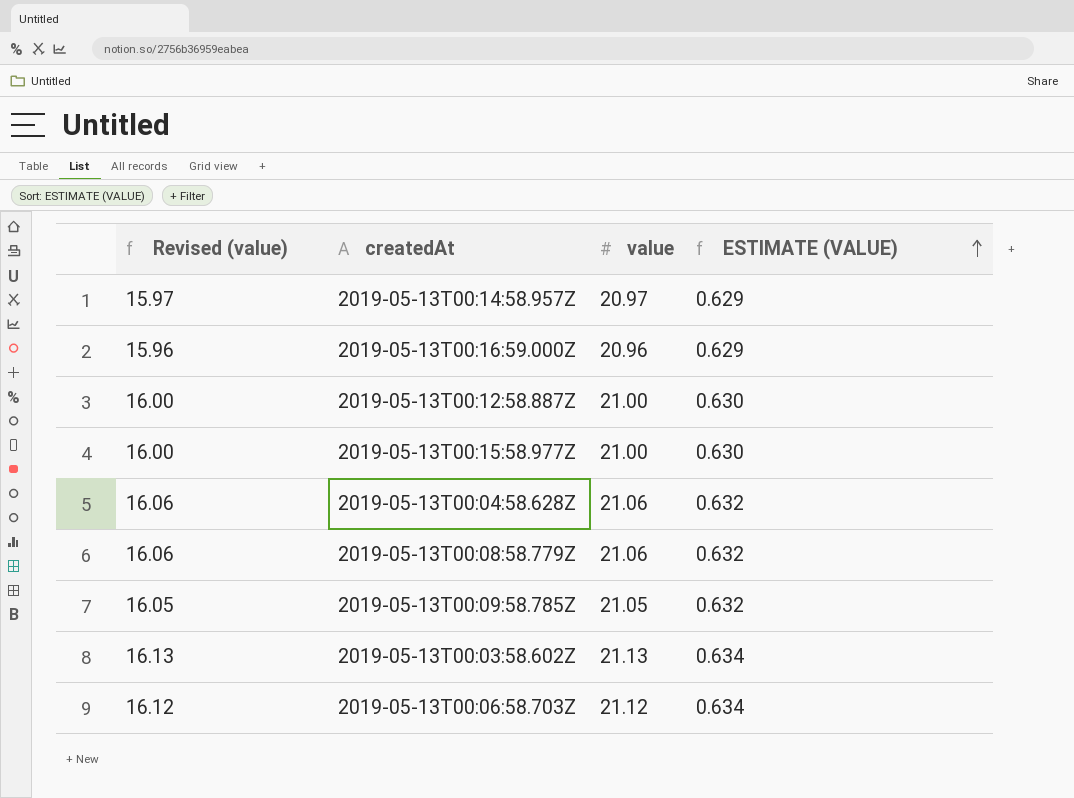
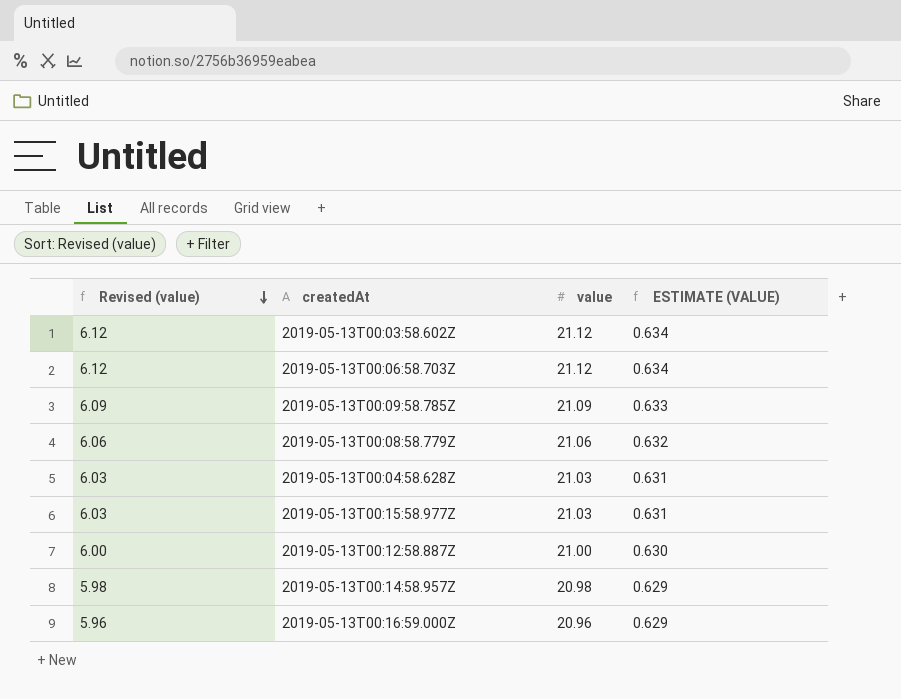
row order: ESTIMATE (VALUE) ascending -> Revised (value) descending
column Revised (value) | formula: [value] - 5 -> [value] - 15
2019-05-13T00:03:58.602Z | value: 21.13 -> 21.12
2019-05-13T00:09:58.785Z | value: 21.05 -> 21.09
2019-05-13T00:09:58.785Z | ESTIMATE (VALUE): 0.632 -> 0.633
2019-05-13T00:04:58.628Z | value: 21.06 -> 21.03
2019-05-13T00:04:58.628Z | ESTIMATE (VALUE): 0.632 -> 0.631
2019-05-13T00:15:58.977Z | value: 21.00 -> 21.03
2019-05-13T00:15:58.977Z | ESTIMATE (VALUE): 0.630 -> 0.631
2019-05-13T00:14:58.957Z | value: 20.97 -> 20.98

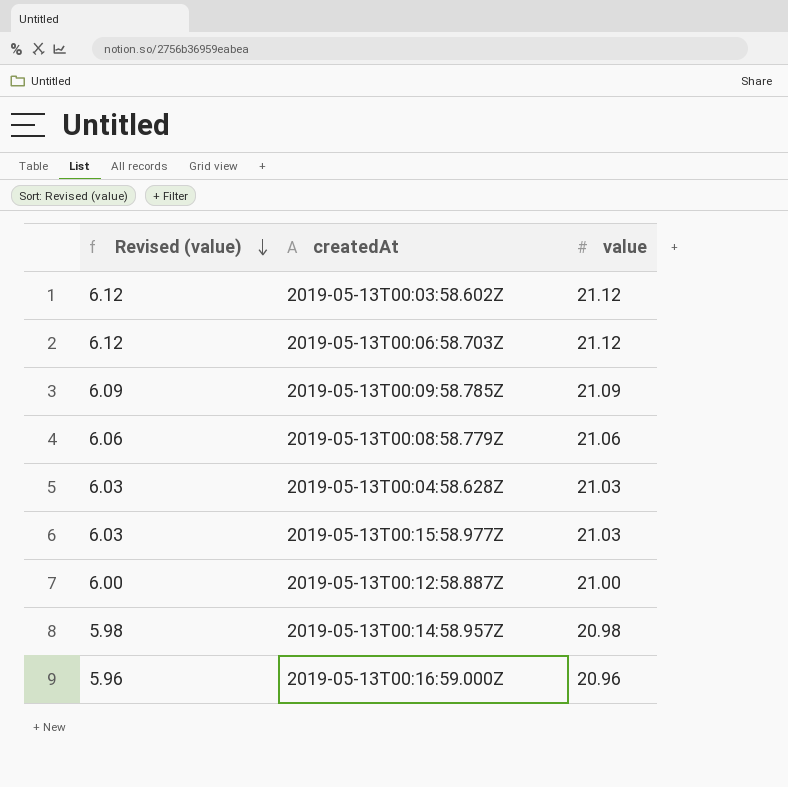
column ESTIMATE (VALUE) | formula: [value] * 0.03 -> none

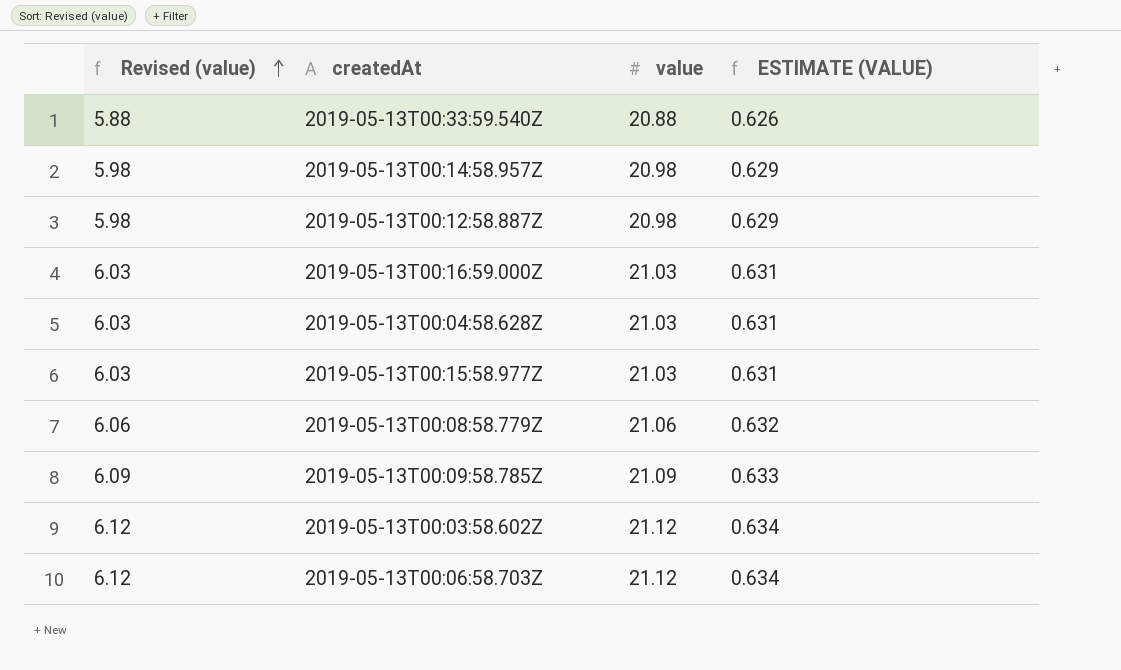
row order: Revised (value) descending -> Revised (value) ascending
column ESTIMATE (VALUE) | formula: none -> [value] * 0.03
row 2019-05-13T00:33:59.540Z: none -> 5.88 | 20.88 | 0.626
2019-05-13T00:12:58.887Z | Revised (value): 6.00 -> 5.98
2019-05-13T00:12:58.887Z | value: 21.00 -> 20.98
2019-05-13T00:16:59.000Z | Revised (value): 5.96 -> 6.03
2019-05-13T00:16:59.000Z | value: 20.96 -> 21.03

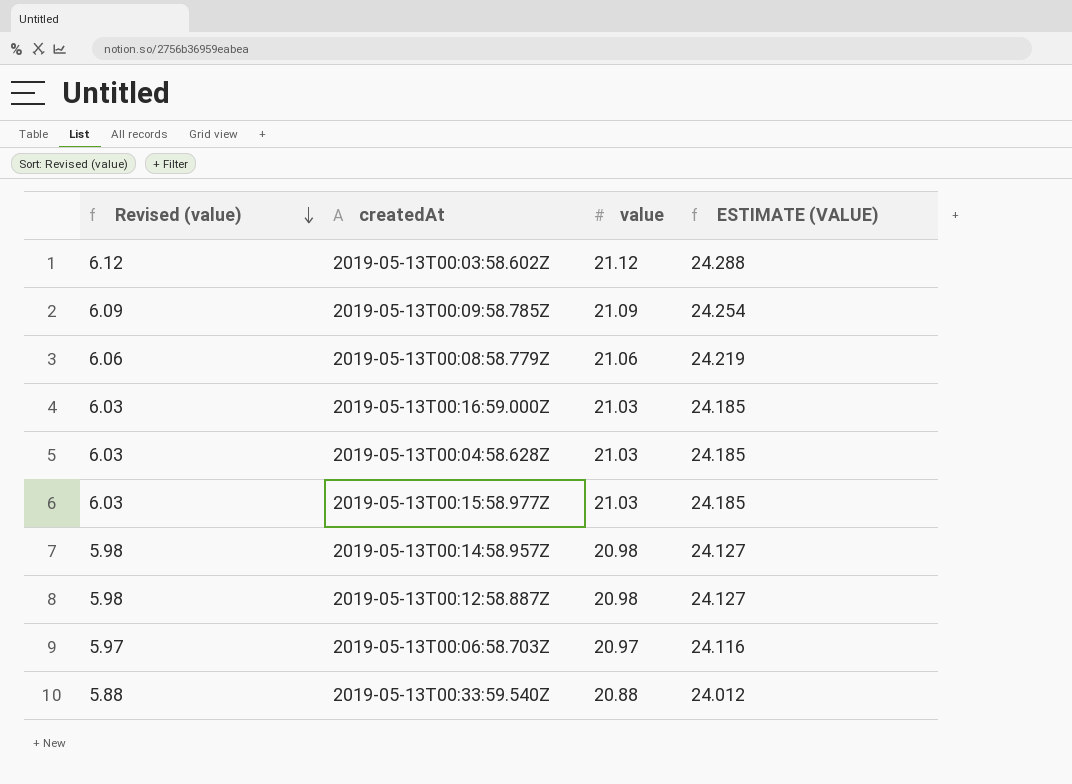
row order: Revised (value) ascending -> Revised (value) descending
column ESTIMATE (VALUE) | formula: [value] * 0.03 -> [value] * 1.15
2019-05-13T00:06:58.703Z | Revised (value): 6.12 -> 5.97
2019-05-13T00:06:58.703Z | value: 21.12 -> 20.97

